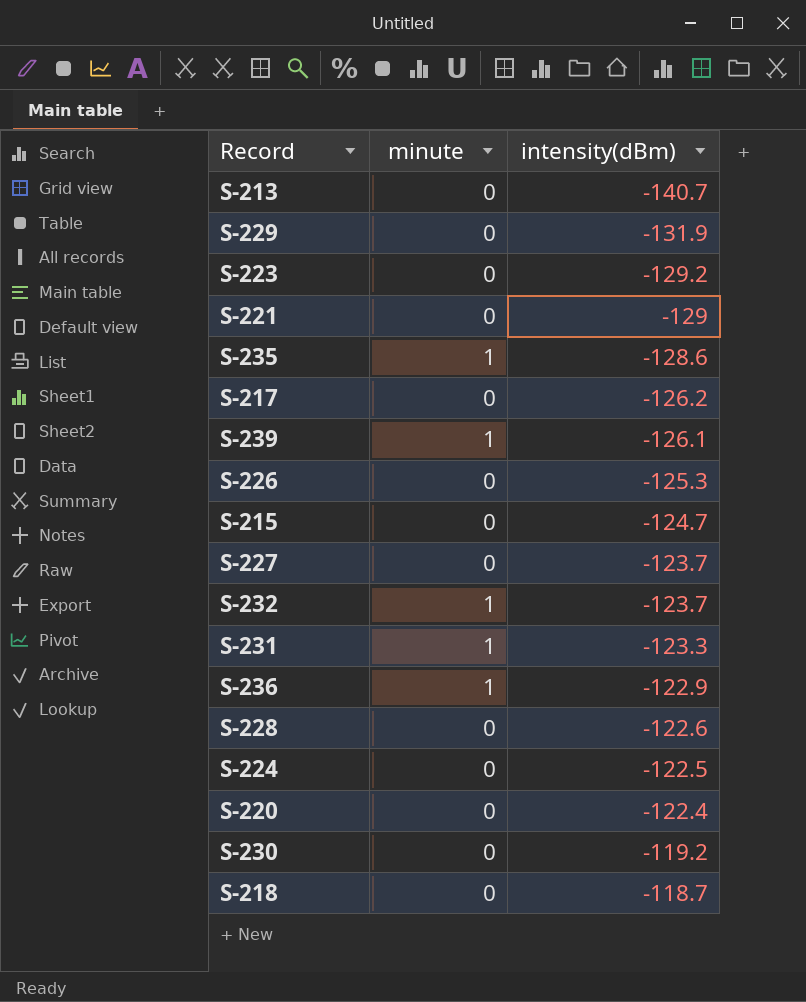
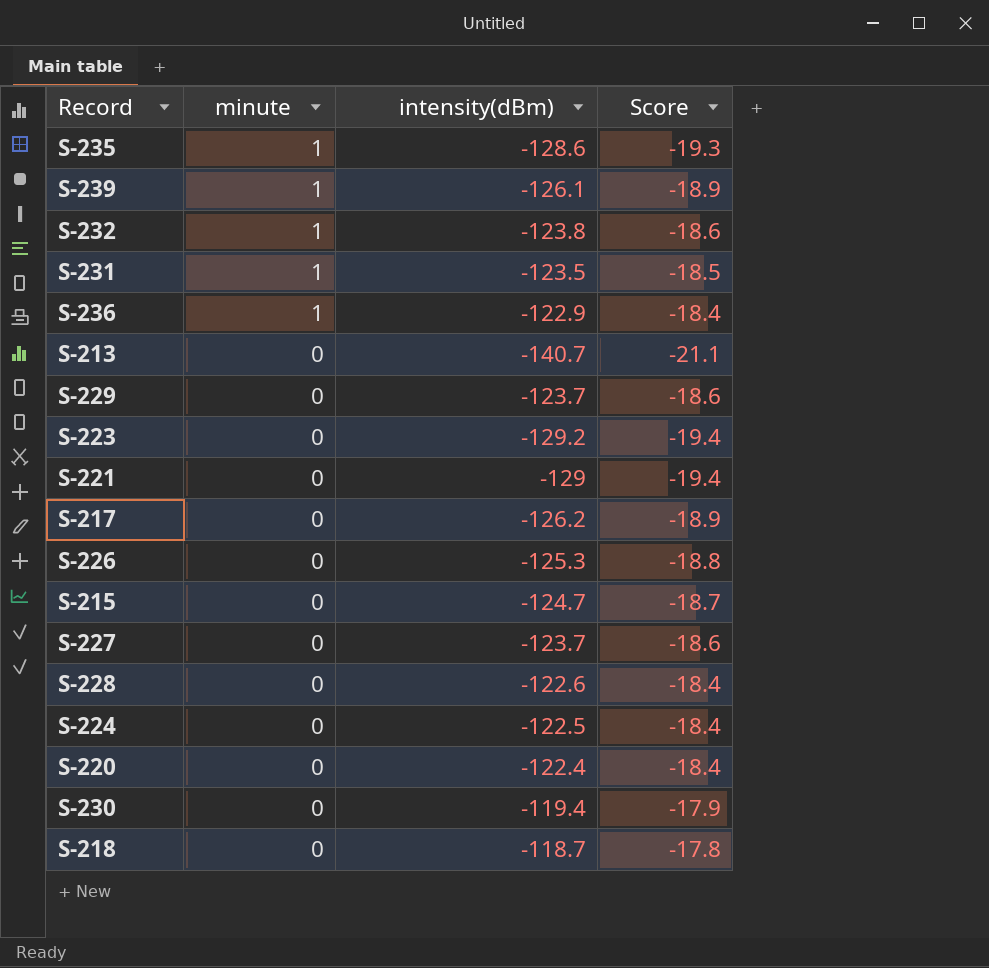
row order: intensity(dBm) ascending -> minute descending
column Score | formula: none -> [intensity(dBm)] * 0.15
S-232 | intensity(dBm): -123.7 -> -123.8
S-231 | intensity(dBm): -123.3 -> -123.5
S-229 | intensity(dBm): -131.9 -> -123.7
S-230 | intensity(dBm): -119.2 -> -119.4

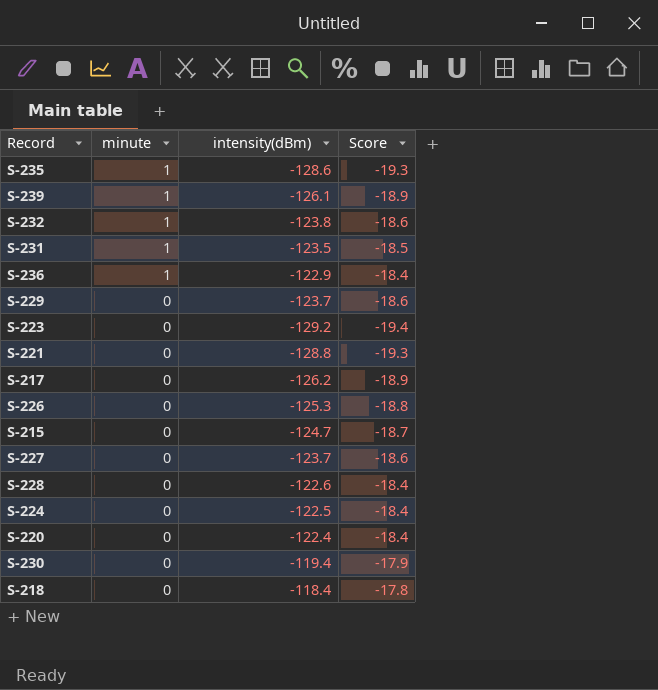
row S-213: 0 | -140.7 | -21.1 -> none
S-221 | intensity(dBm): -129 -> -128.8
S-221 | Score: -19.4 -> -19.3
S-218 | intensity(dBm): -118.7 -> -118.4

